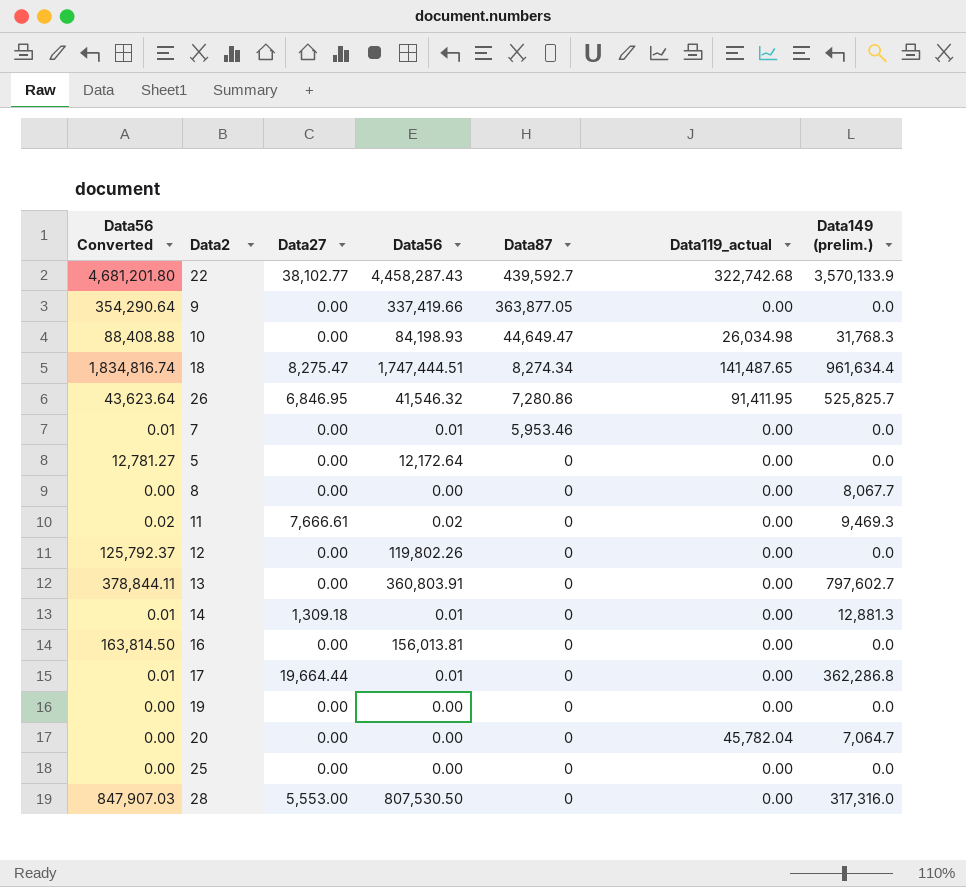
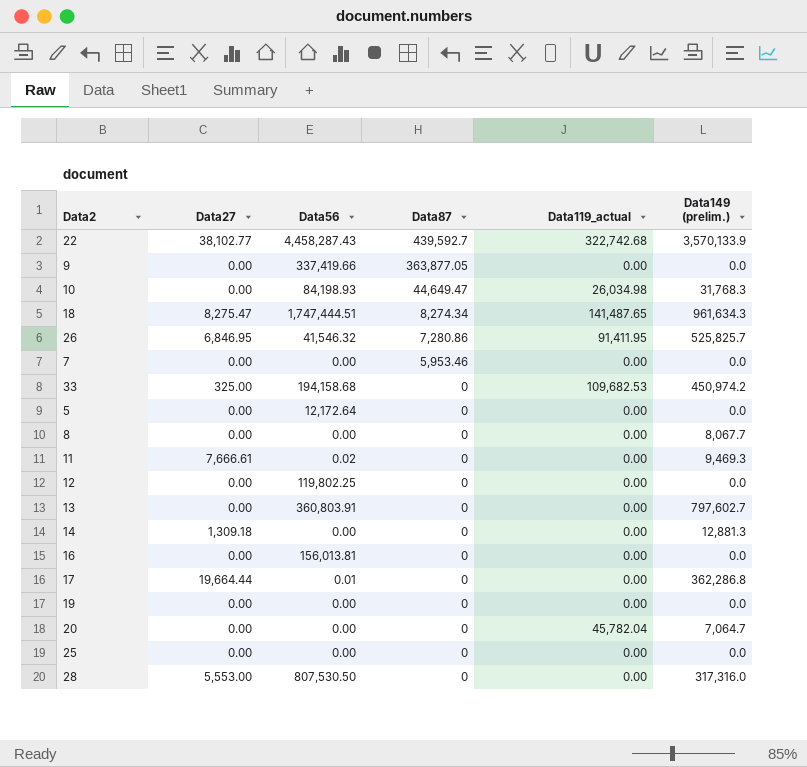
column Data56 Converted | formula: [Data56] * 1.05 -> none
18 | Data149 (prelim.): 961,634.4 -> 961,634.3
7 | Data56: 0.01 -> 0.00
row 33: none -> 325.00 | 194,158.68 | 0 | 109,682.53 | 450,974.2
12 | Data56: 119,802.26 -> 119,802.25
14 | Data56: 0.01 -> 0.00

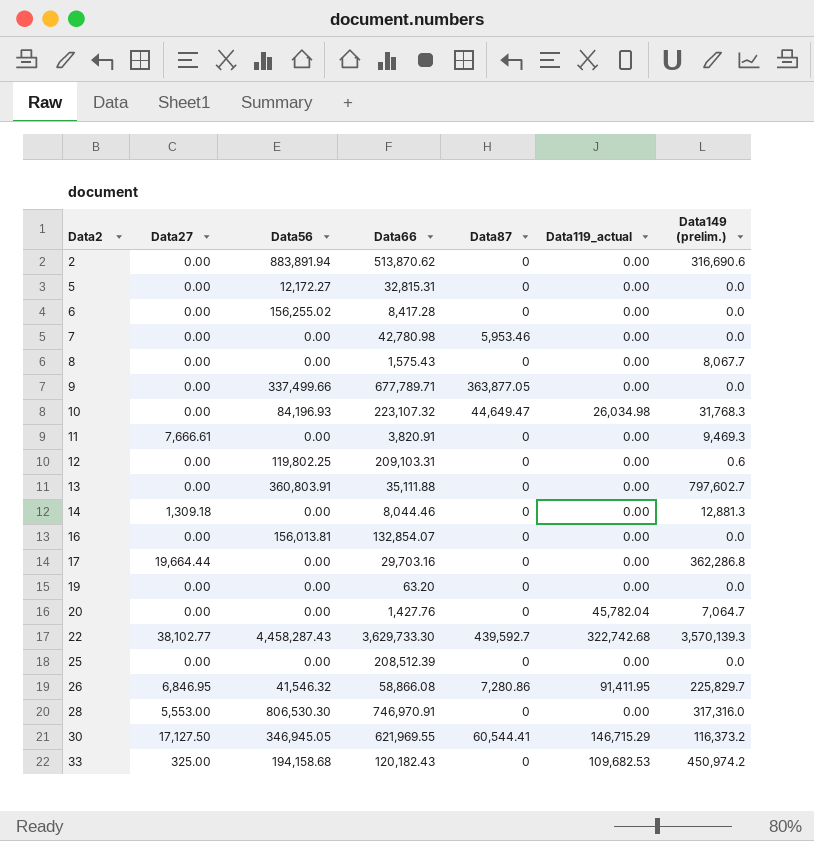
row order: Data87 descending -> Data2 ascending
column Data66 | position: none -> 4
row 18: 8,275.47 | 1,747,444.51 | 8,274.34 | 141,487.65 | 961,634.3 -> none
row 2: none -> 0.00 | 883,891.94 | 513,870.62 | 0 | 0.00 | 316,690.6
5 | Data56: 12,172.64 -> 12,172.27
row 6: none -> 0.00 | 156,255.02 | 8,417.28 | 0 | 0.00 | 0.0
9 | Data56: 337,419.66 -> 337,499.66
10 | Data56: 84,198.93 -> 84,196.93
11 | Data56: 0.02 -> 0.00
12 | Data149 (prelim.): 0.0 -> 0.6
17 | Data56: 0.01 -> 0.00
22 | Data149 (prelim.): 3,570,133.9 -> 3,570,139.3
26 | Data149 (prelim.): 525,825.7 -> 225,829.7
28 | Data56: 807,530.50 -> 806,530.30
row 30: none -> 17,127.50 | 346,945.05 | 621,969.55 | 60,544.41 | 146,715.29 | 116,373.2

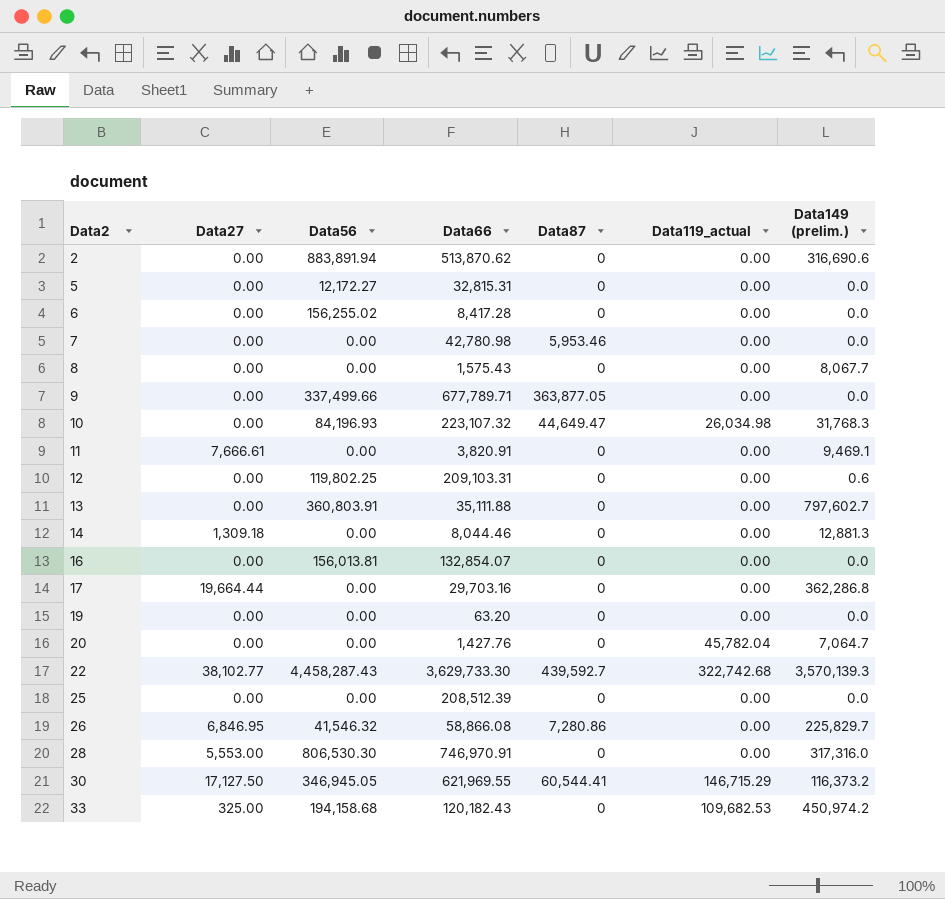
11 | Data149 (prelim.): 9,469.3 -> 9,469.1
26 | Data119_actual: 91,411.95 -> 0.00

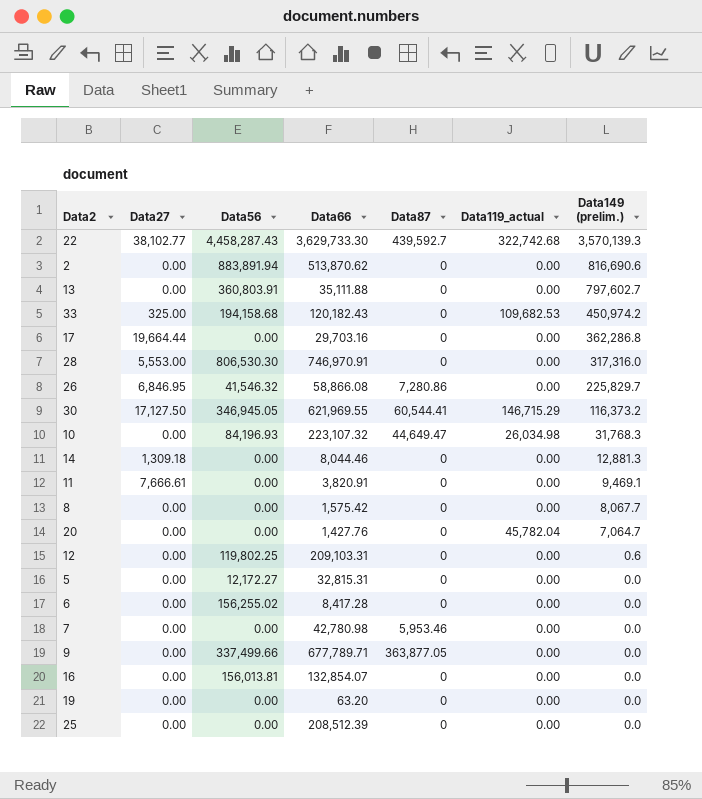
row order: Data2 ascending -> Data149 (prelim.) descending
2 | Data149 (prelim.): 316,690.6 -> 816,690.6
8 | Data66: 1,575.43 -> 1,575.42

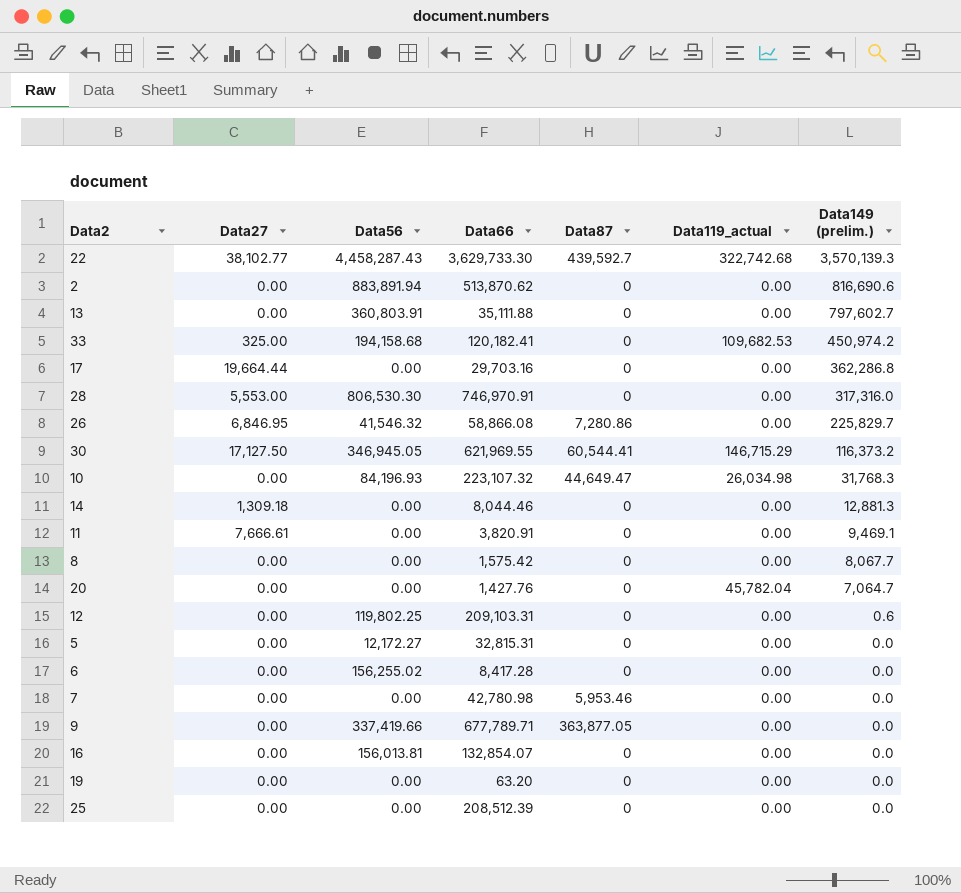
33 | Data66: 120,182.43 -> 120,182.41
9 | Data56: 337,499.66 -> 337,419.66

